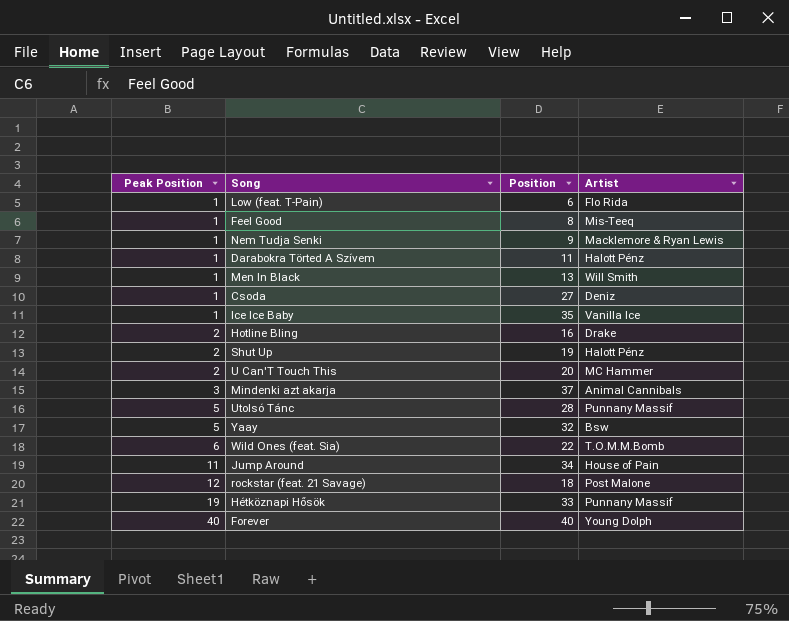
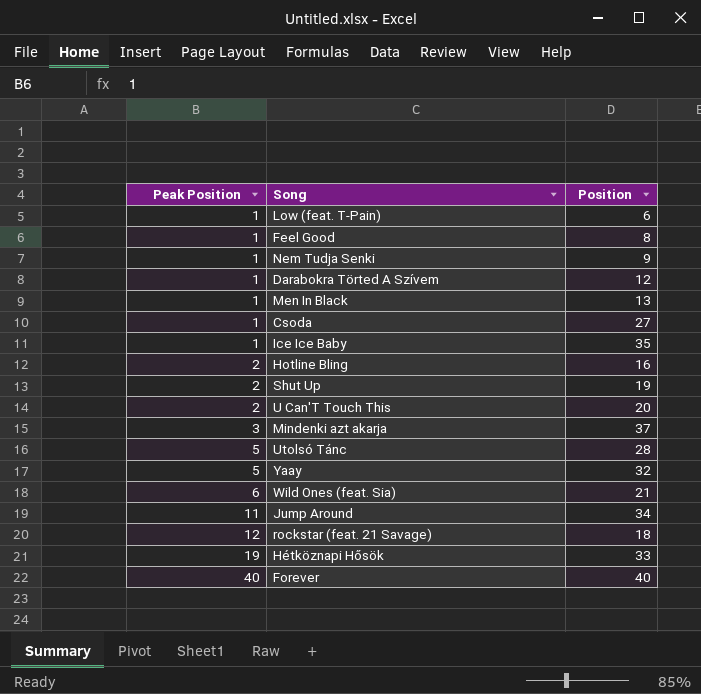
column Artist | position: 4 -> none
Darabokra Törted A Szívem | Position: 11 -> 12
Wild Ones (feat. Sia) | Position: 22 -> 21

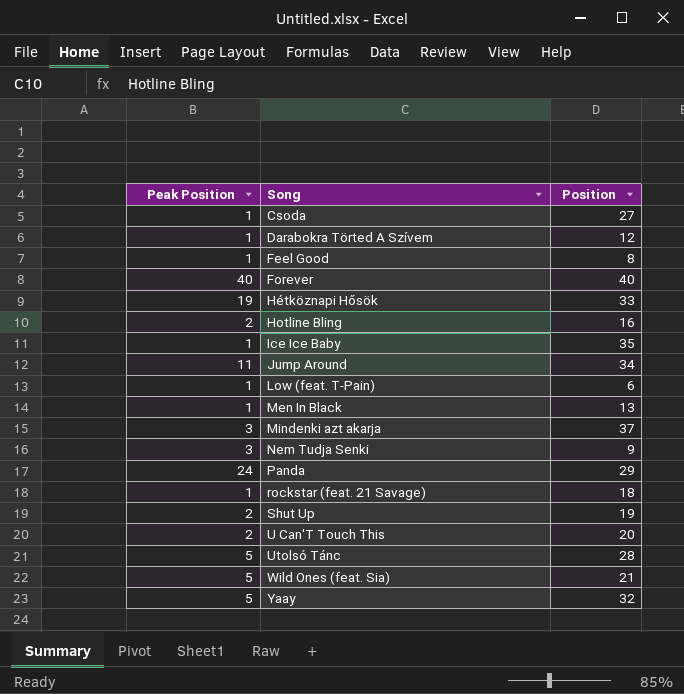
row order: Peak Position ascending -> Song ascending
Nem Tudja Senki | Peak Position: 1 -> 3
row Panda: none -> 24 | 29
rockstar (feat. 21 Savage) | Peak Position: 12 -> 1
Wild Ones (feat. Sia) | Peak Position: 6 -> 5

